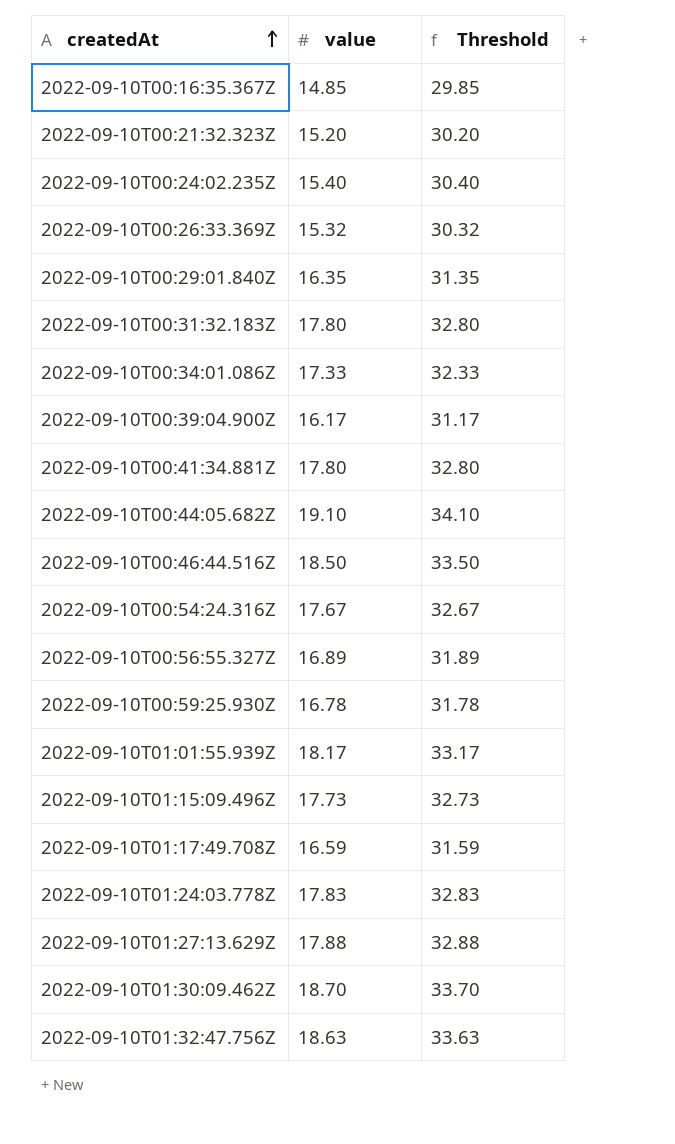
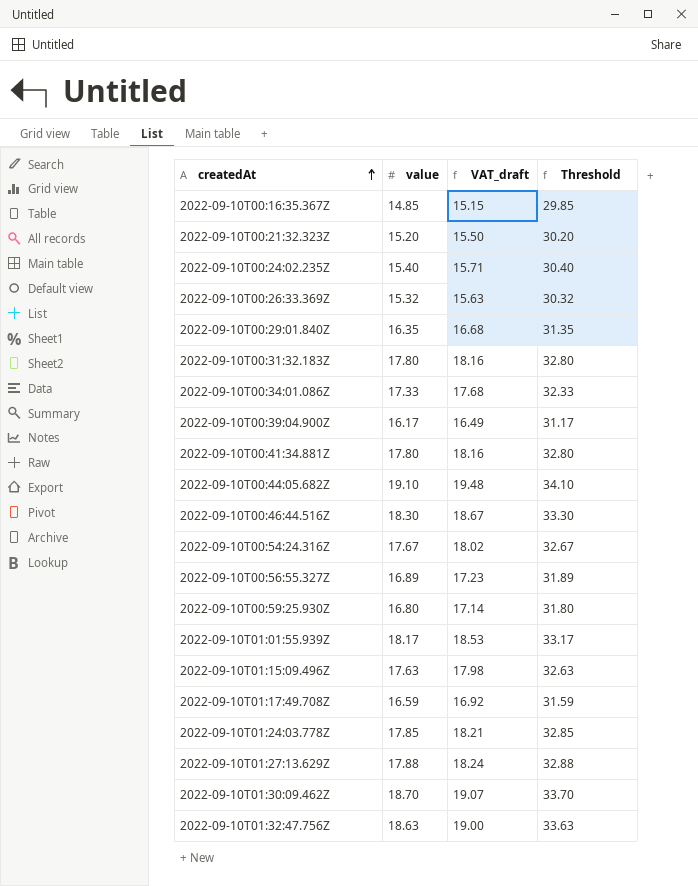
column VAT_draft | formula: none -> [value] * 1.02
2022-09-10T00:46:44.516Z | value: 18.50 -> 18.30
2022-09-10T00:46:44.516Z | Threshold: 33.50 -> 33.30
2022-09-10T00:59:25.930Z | value: 16.78 -> 16.80
2022-09-10T00:59:25.930Z | Threshold: 31.78 -> 31.80
2022-09-10T01:15:09.496Z | value: 17.73 -> 17.63
2022-09-10T01:15:09.496Z | Threshold: 32.73 -> 32.63
2022-09-10T01:24:03.778Z | value: 17.83 -> 17.85
2022-09-10T01:24:03.778Z | Threshold: 32.83 -> 32.85

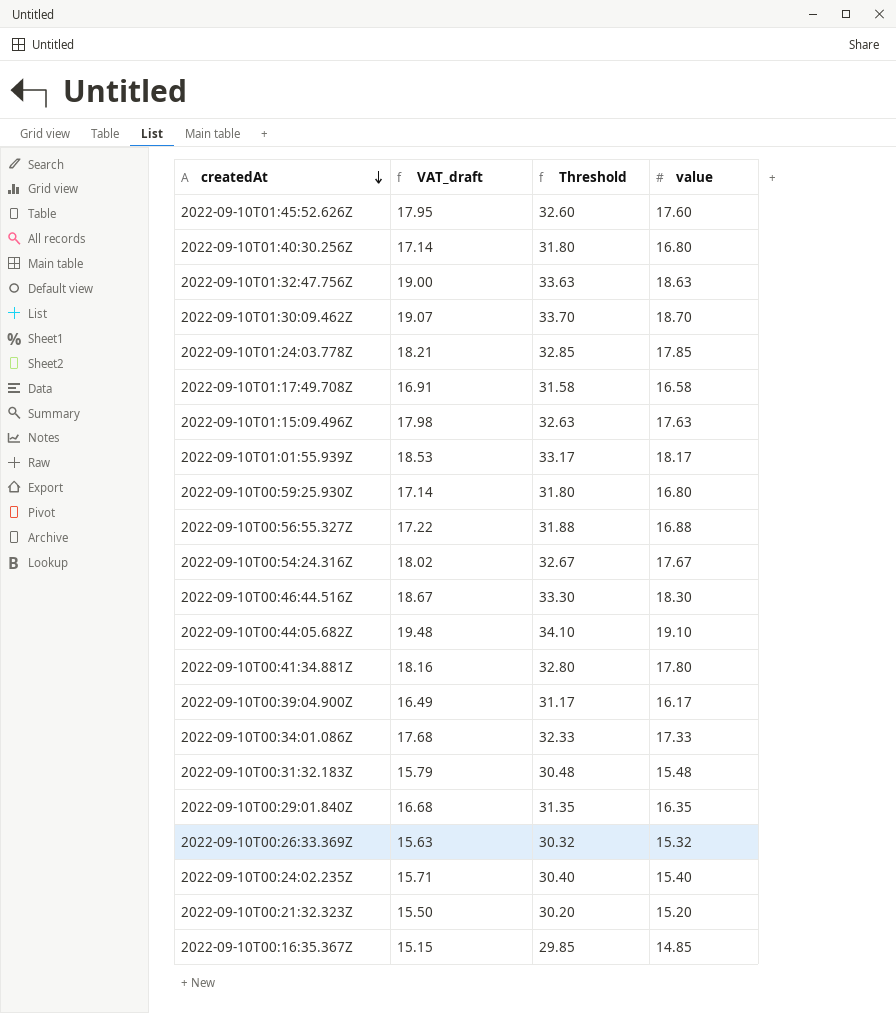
row order: createdAt ascending -> createdAt descending
column value | position: 2 -> 4
row 2022-09-10T01:27:13.629Z: 17.88 | 18.24 | 32.88 -> none
row 2022-09-10T01:45:52.626Z: none -> 17.95 | 32.60 | 17.60
row 2022-09-10T01:40:30.256Z: none -> 17.14 | 31.80 | 16.80
2022-09-10T01:17:49.708Z | VAT_draft: 16.92 -> 16.91
2022-09-10T01:17:49.708Z | Threshold: 31.59 -> 31.58
2022-09-10T01:17:49.708Z | value: 16.59 -> 16.58
2022-09-10T00:56:55.327Z | VAT_draft: 17.23 -> 17.22
2022-09-10T00:56:55.327Z | Threshold: 31.89 -> 31.88
2022-09-10T00:56:55.327Z | value: 16.89 -> 16.88
2022-09-10T00:31:32.183Z | VAT_draft: 18.16 -> 15.79
2022-09-10T00:31:32.183Z | Threshold: 32.80 -> 30.48
2022-09-10T00:31:32.183Z | value: 17.80 -> 15.48

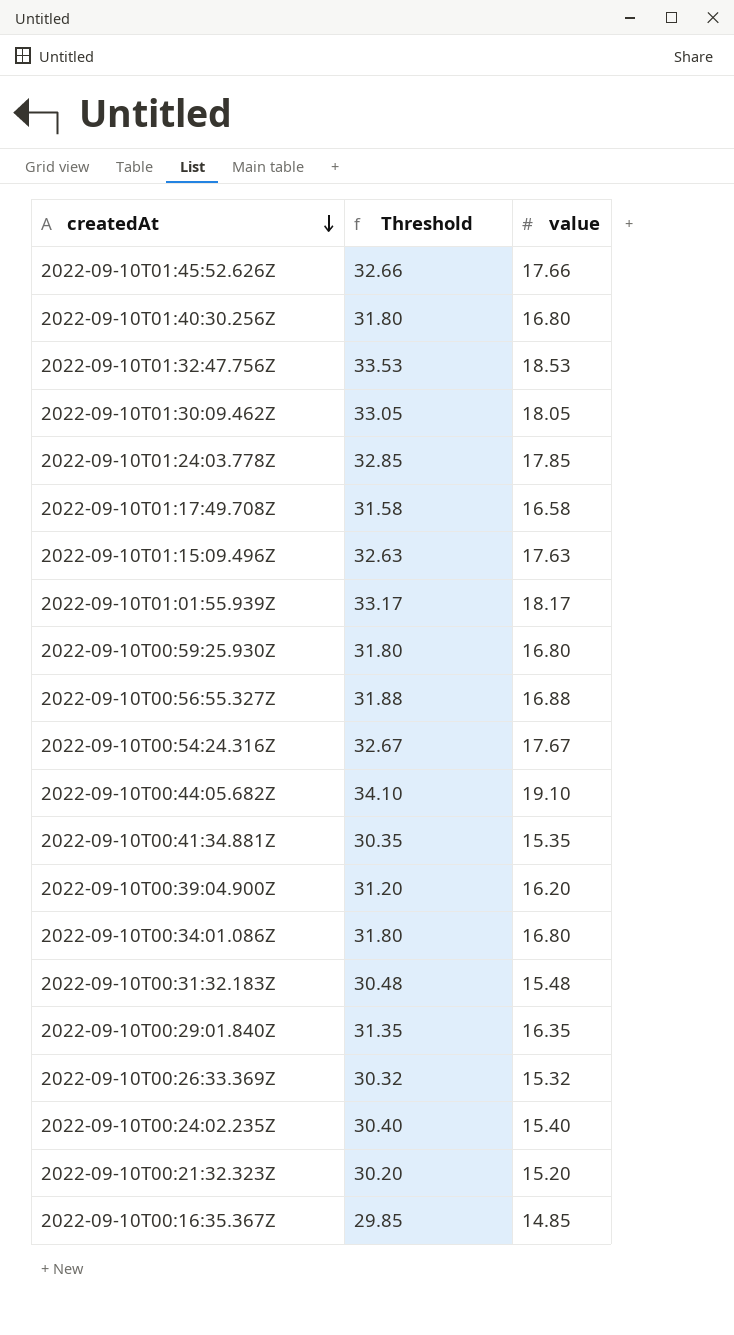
column VAT_draft | formula: [value] * 1.02 -> none
row 2022-09-10T00:46:44.516Z: 18.67 | 33.30 | 18.30 -> none
2022-09-10T01:45:52.626Z | Threshold: 32.60 -> 32.66
2022-09-10T01:45:52.626Z | value: 17.60 -> 17.66
2022-09-10T01:32:47.756Z | Threshold: 33.63 -> 33.53
2022-09-10T01:32:47.756Z | value: 18.63 -> 18.53
2022-09-10T01:30:09.462Z | Threshold: 33.70 -> 33.05
2022-09-10T01:30:09.462Z | value: 18.70 -> 18.05
2022-09-10T00:41:34.881Z | Threshold: 32.80 -> 30.35
2022-09-10T00:41:34.881Z | value: 17.80 -> 15.35
2022-09-10T00:39:04.900Z | Threshold: 31.17 -> 31.20
2022-09-10T00:39:04.900Z | value: 16.17 -> 16.20
2022-09-10T00:34:01.086Z | Threshold: 32.33 -> 31.80
2022-09-10T00:34:01.086Z | value: 17.33 -> 16.80

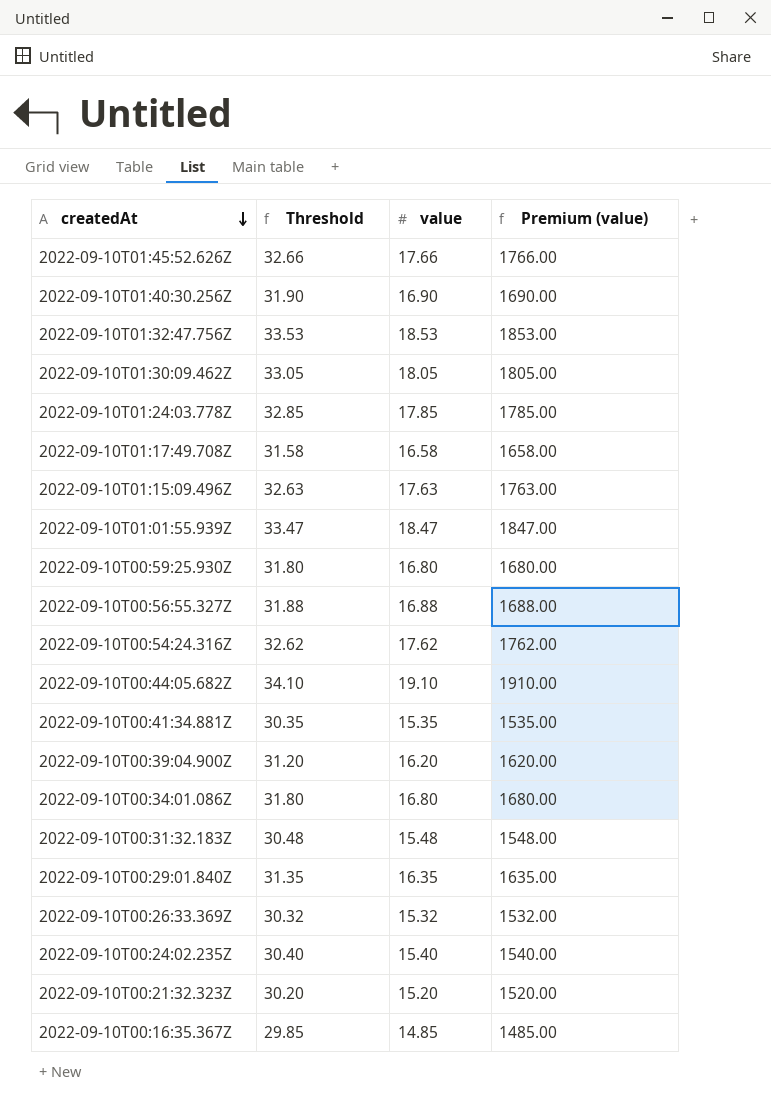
column Premium (value) | formula: none -> [value] * 100
2022-09-10T01:40:30.256Z | Threshold: 31.80 -> 31.90
2022-09-10T01:40:30.256Z | value: 16.80 -> 16.90
2022-09-10T01:01:55.939Z | Threshold: 33.17 -> 33.47
2022-09-10T01:01:55.939Z | value: 18.17 -> 18.47
2022-09-10T00:54:24.316Z | Threshold: 32.67 -> 32.62
2022-09-10T00:54:24.316Z | value: 17.67 -> 17.62

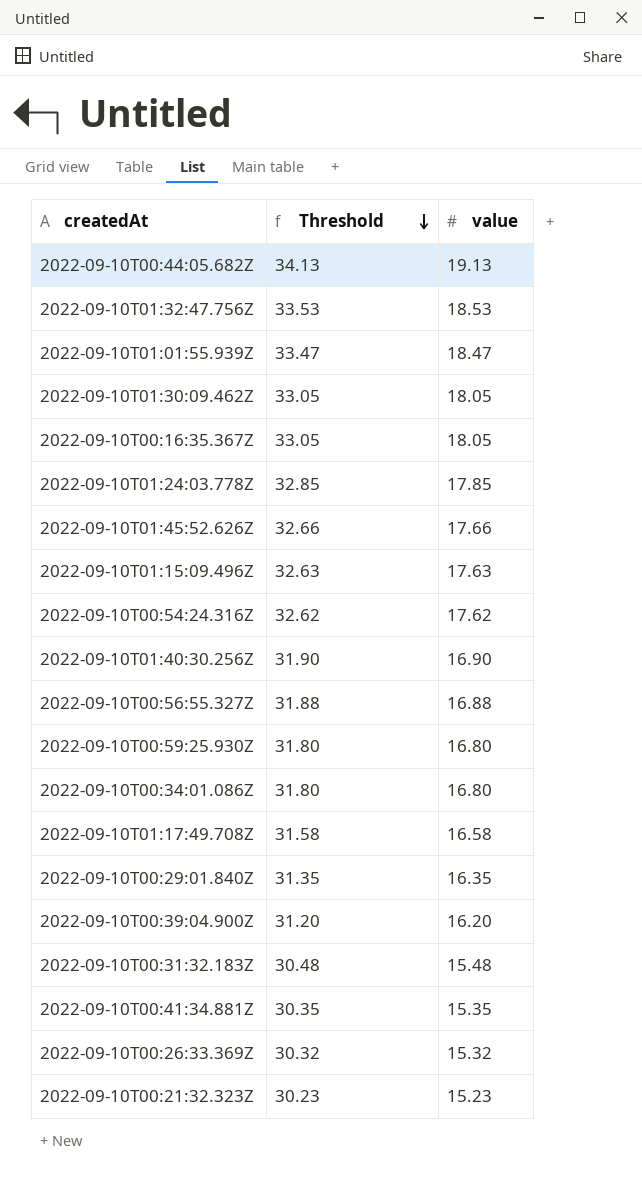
row order: createdAt descending -> Threshold descending
column Premium (value) | formula: [value] * 100 -> none
row 2022-09-10T00:24:02.235Z: 30.40 | 15.40 | 1540.00 -> none
2022-09-10T00:44:05.682Z | Threshold: 34.10 -> 34.13
2022-09-10T00:44:05.682Z | value: 19.10 -> 19.13
2022-09-10T00:16:35.367Z | Threshold: 29.85 -> 33.05
2022-09-10T00:16:35.367Z | value: 14.85 -> 18.05
2022-09-10T00:21:32.323Z | Threshold: 30.20 -> 30.23
2022-09-10T00:21:32.323Z | value: 15.20 -> 15.23

